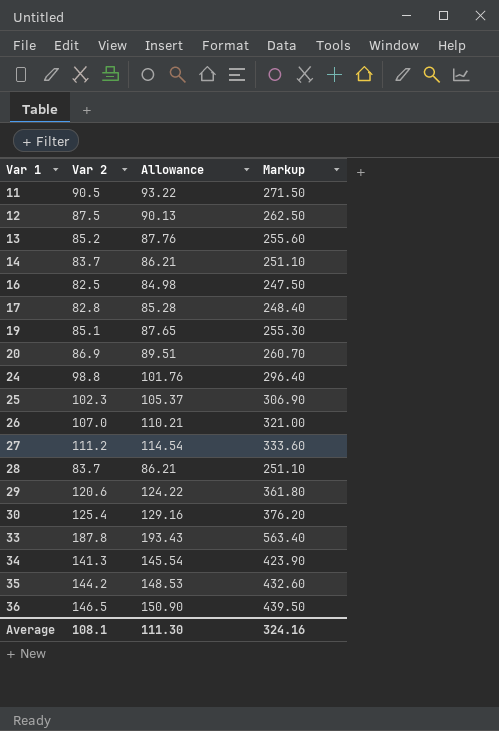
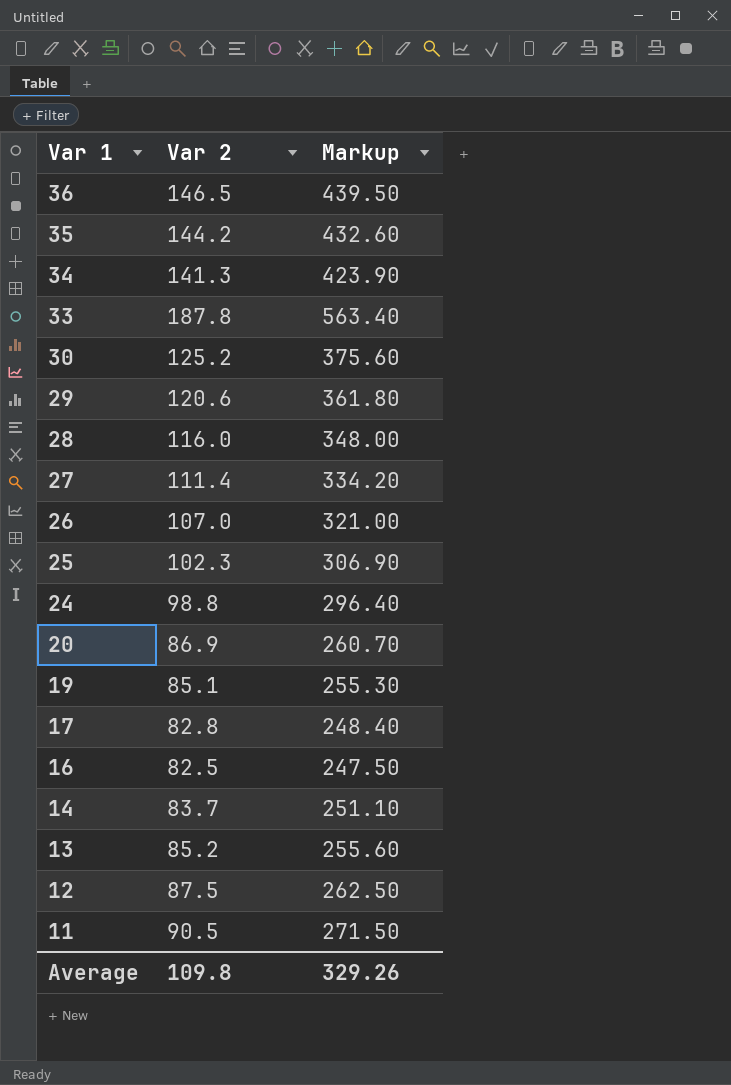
row order: Var 1 ascending -> Var 1 descending
column Allowance | formula: [Var 2] * 1.03 -> none
30 | Var 2: 125.4 -> 125.2
30 | Markup: 376.20 -> 375.60
28 | Var 2: 83.7 -> 116.0
28 | Markup: 251.10 -> 348.00
27 | Var 2: 111.2 -> 111.4
27 | Markup: 333.60 -> 334.20
Average | Var 2: 108.1 -> 109.8
Average | Markup: 324.16 -> 329.26

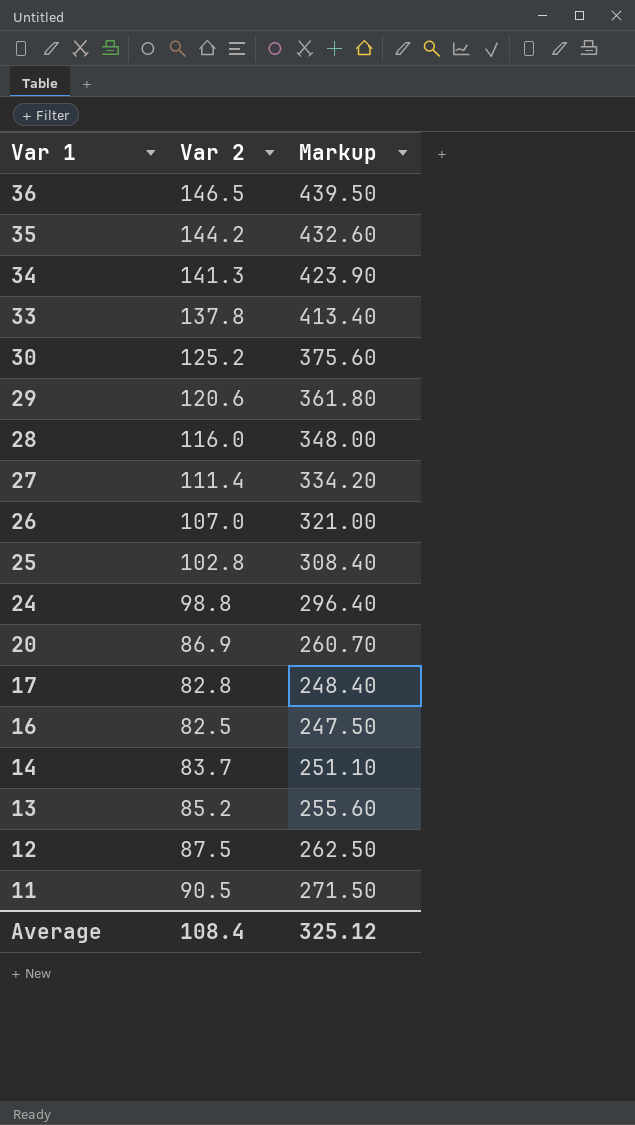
row 19: 85.1 | 255.30 -> none
33 | Var 2: 187.8 -> 137.8
33 | Markup: 563.40 -> 413.40
25 | Var 2: 102.3 -> 102.8
25 | Markup: 306.90 -> 308.40
Average | Var 2: 109.8 -> 108.4
Average | Markup: 329.26 -> 325.12

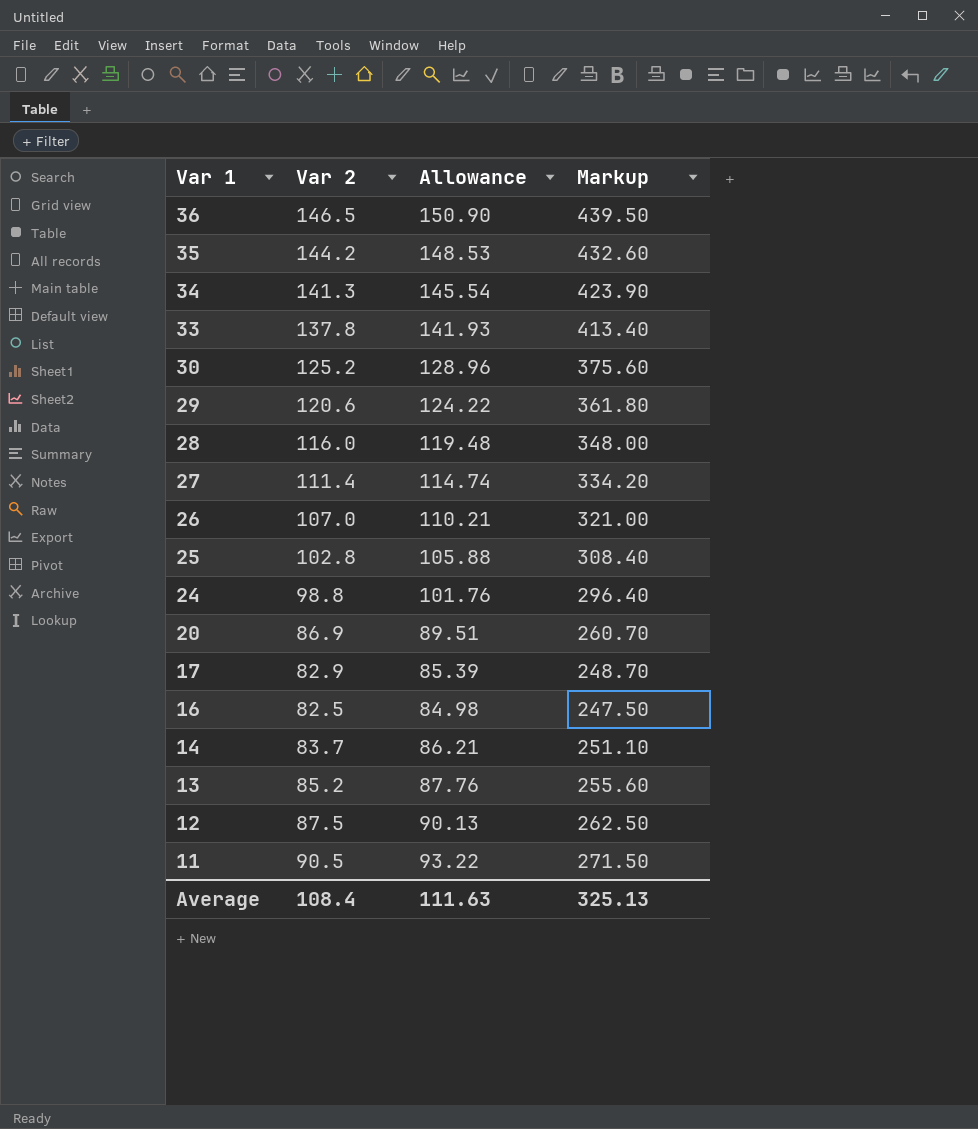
column Allowance | formula: none -> [Var 2] * 1.03
17 | Var 2: 82.8 -> 82.9
17 | Markup: 248.40 -> 248.70
Average | Markup: 325.12 -> 325.13

